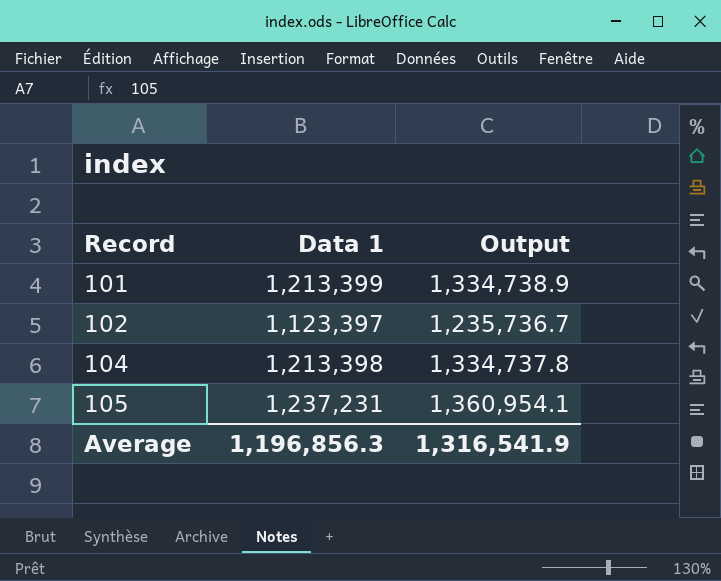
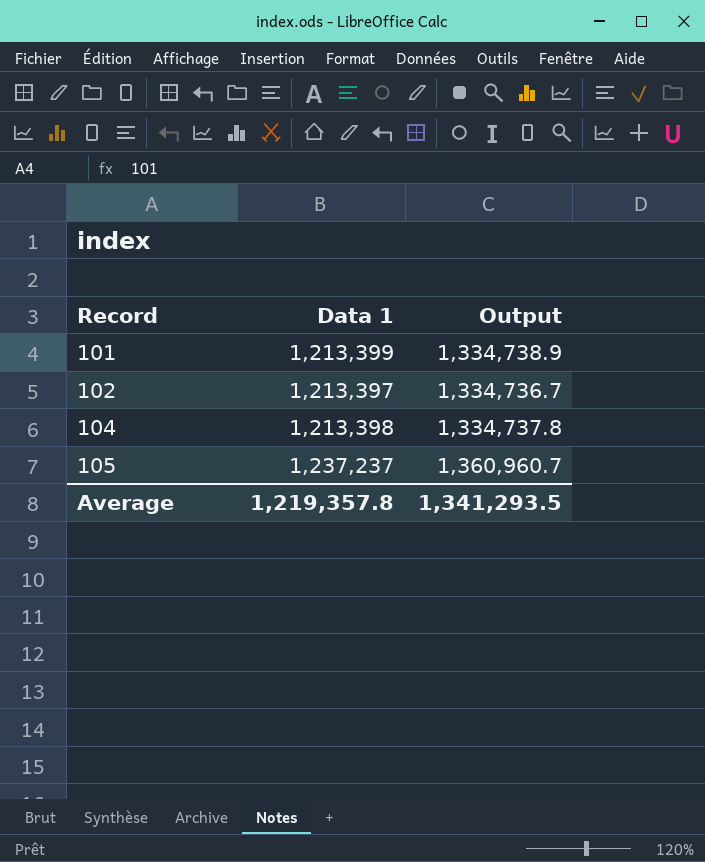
102 | Data 1: 1,123,397 -> 1,213,397
102 | Output: 1,235,736.7 -> 1,334,736.7
105 | Data 1: 1,237,231 -> 1,237,237
105 | Output: 1,360,954.1 -> 1,360,960.7
Average | Data 1: 1,196,856.3 -> 1,219,357.8
Average | Output: 1,316,541.9 -> 1,341,293.5

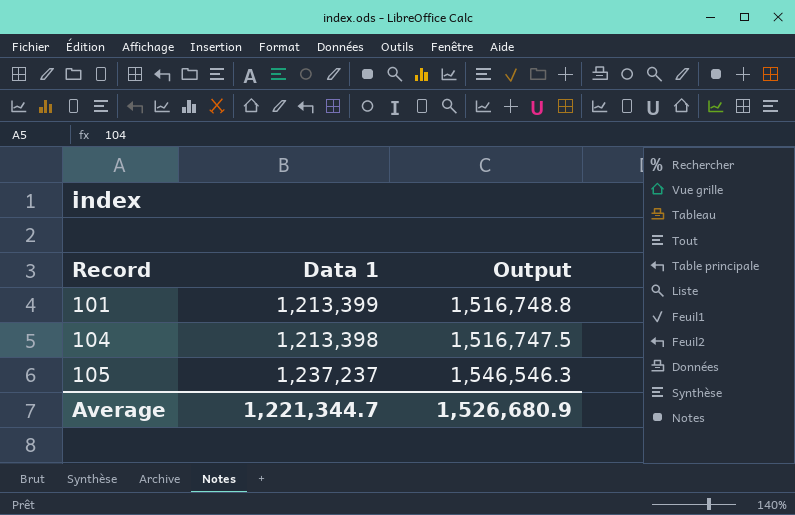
column Output | formula: [Data 1] * 1.1 -> [Data 1] * 1.25
row 102: 1,213,397 | 1,334,736.7 -> none
Average | Data 1: 1,219,357.8 -> 1,221,344.7
Average | Output: 1,341,293.5 -> 1,526,680.9

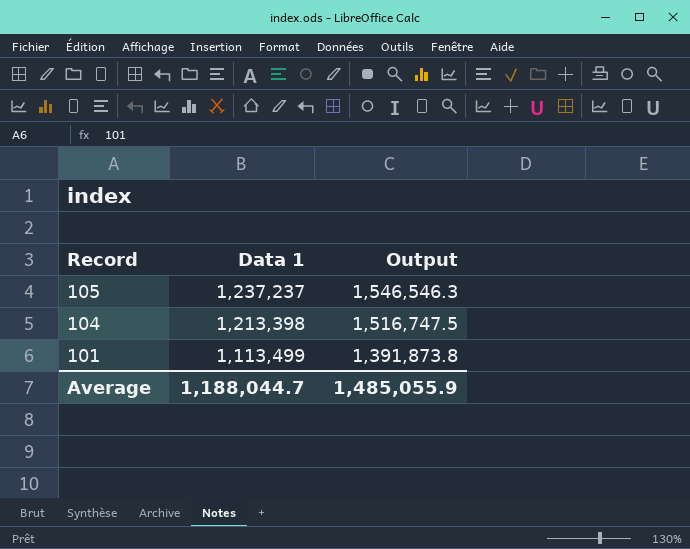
row order: Record ascending -> Record descending
101 | Data 1: 1,213,399 -> 1,113,499
101 | Output: 1,516,748.8 -> 1,391,873.8
Average | Data 1: 1,221,344.7 -> 1,188,044.7
Average | Output: 1,526,680.9 -> 1,485,055.9

